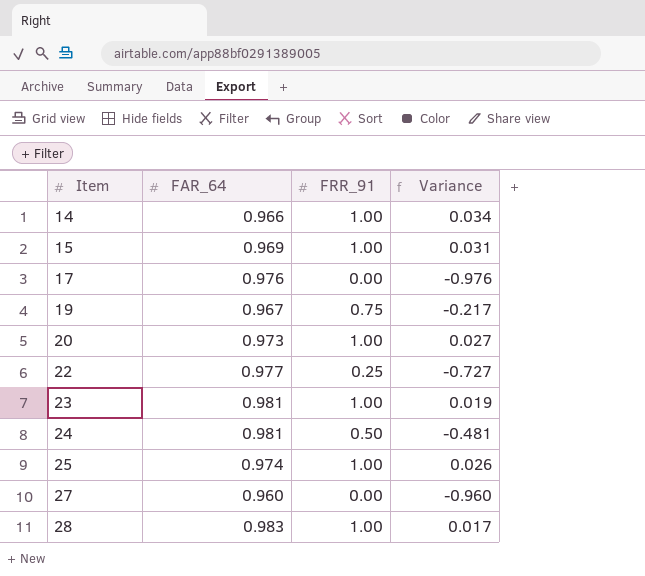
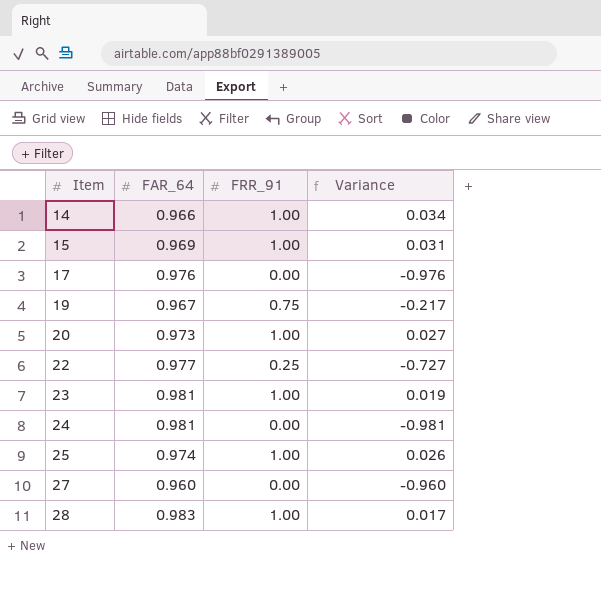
24 | FRR_91: 0.50 -> 0.00
24 | Variance: -0.481 -> -0.981

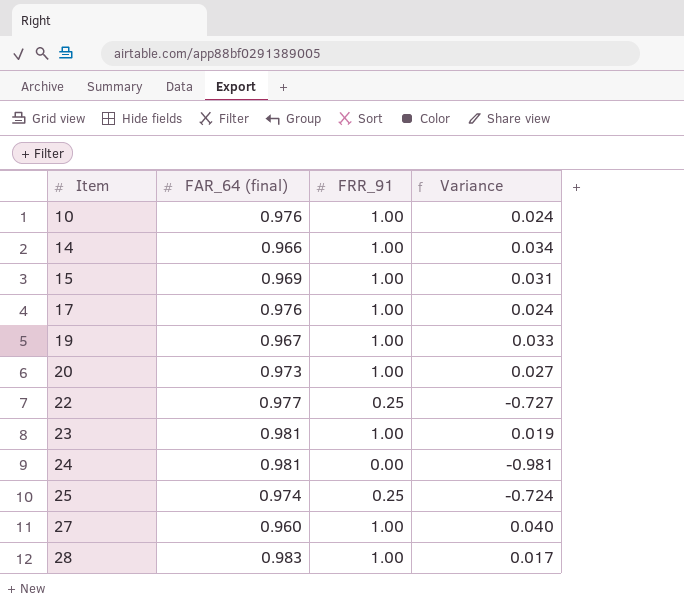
column name: FAR_64 -> FAR_64 (final)
row 10: none -> 0.976 | 1.00 | 0.024
17 | FRR_91: 0.00 -> 1.00
17 | Variance: -0.976 -> 0.024
19 | FRR_91: 0.75 -> 1.00
19 | Variance: -0.217 -> 0.033
25 | FRR_91: 1.00 -> 0.25
25 | Variance: 0.026 -> -0.724
27 | FRR_91: 0.00 -> 1.00
27 | Variance: -0.960 -> 0.040

